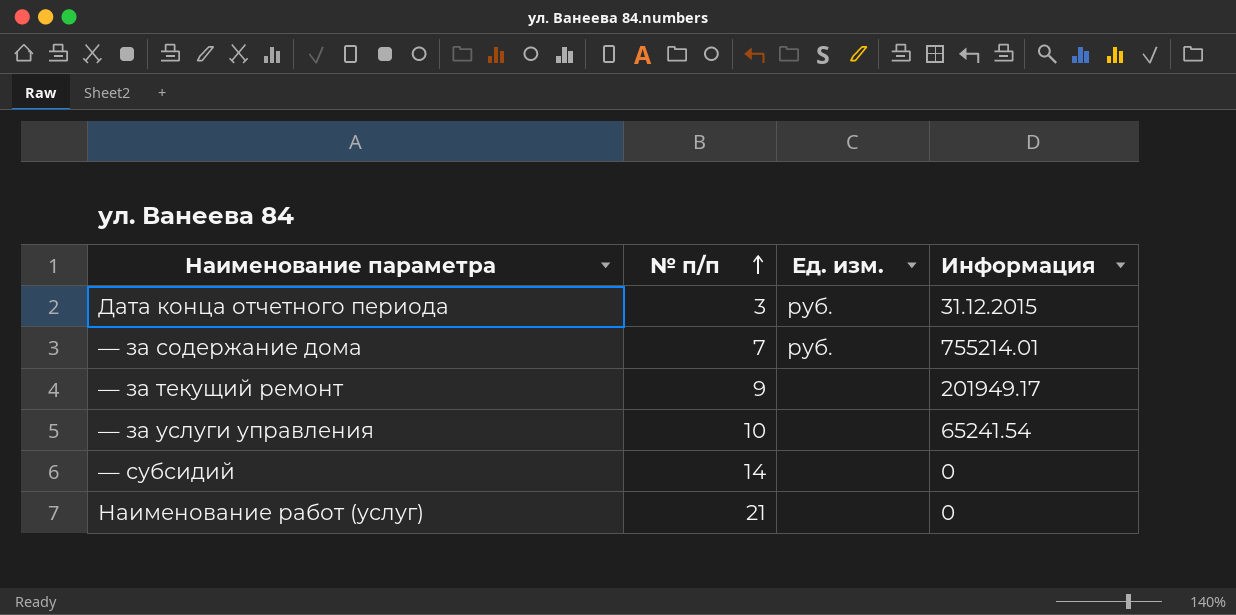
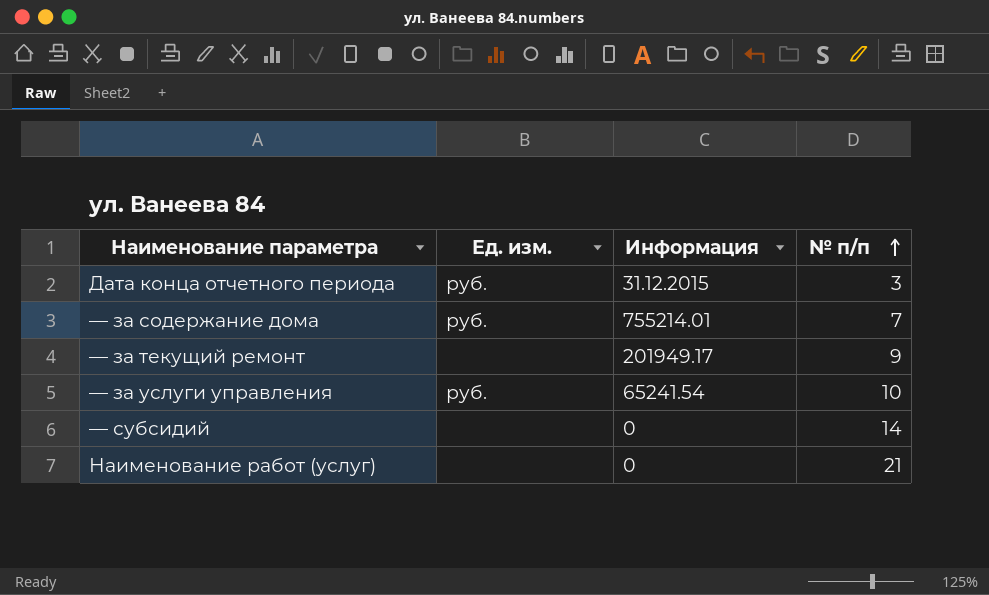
column № п/п | position: 2 -> 4
— за услуги управления | Ед. изм.: none -> руб.

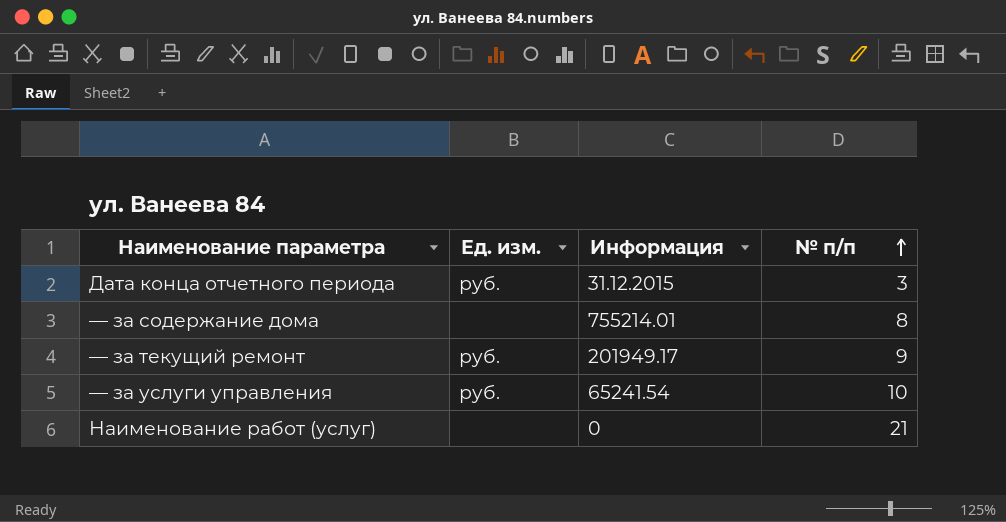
row — субсидий: none | 0 | 14 -> none
— за содержание дома | Ед. изм.: руб. -> none
— за содержание дома | № п/п: 7 -> 8
— за текущий ремонт | Ед. изм.: none -> руб.

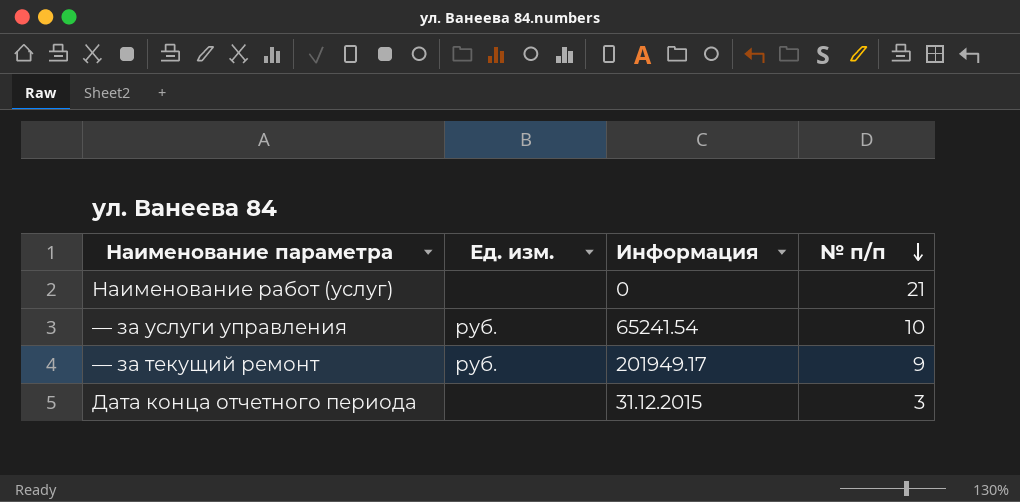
row order: № п/п ascending -> № п/п descending
row — за содержание дома: none | 755214.01 | 8 -> none
Дата конца отчетного периода | Ед. изм.: руб. -> none

